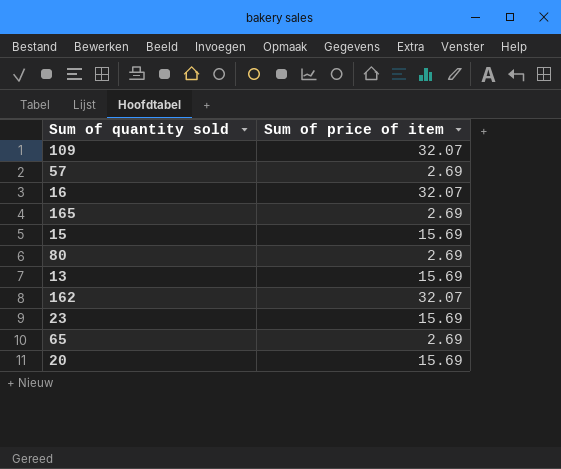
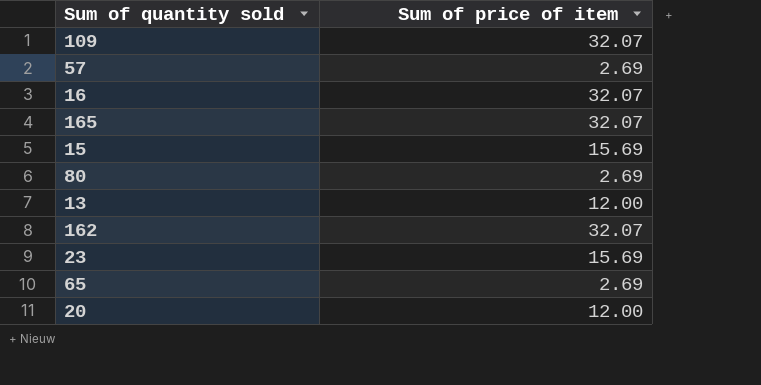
165 | Sum of price of item: 2.69 -> 32.07
13 | Sum of price of item: 15.69 -> 12.00
20 | Sum of price of item: 15.69 -> 12.00

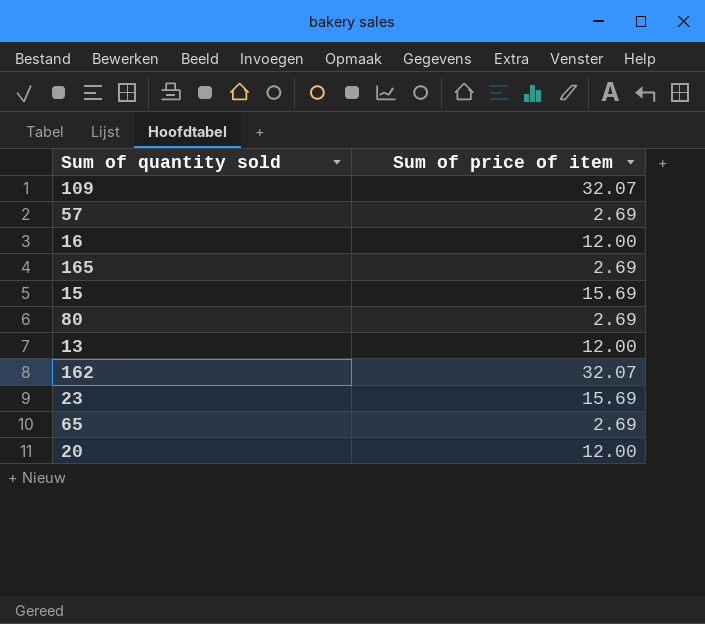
16 | Sum of price of item: 32.07 -> 12.00
165 | Sum of price of item: 32.07 -> 2.69

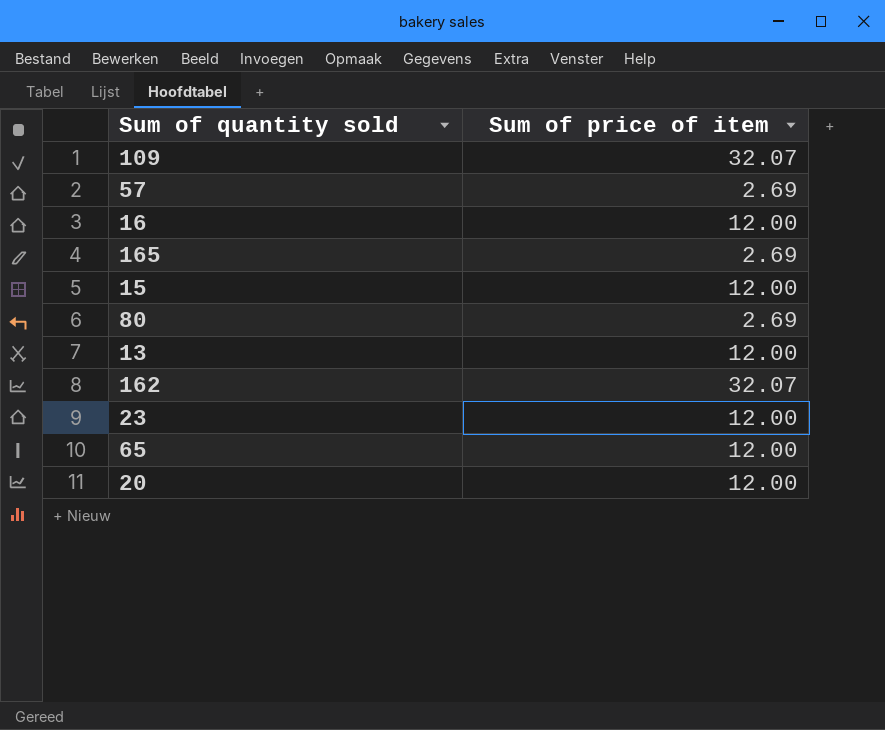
15 | Sum of price of item: 15.69 -> 12.00
23 | Sum of price of item: 15.69 -> 12.00
65 | Sum of price of item: 2.69 -> 12.00

